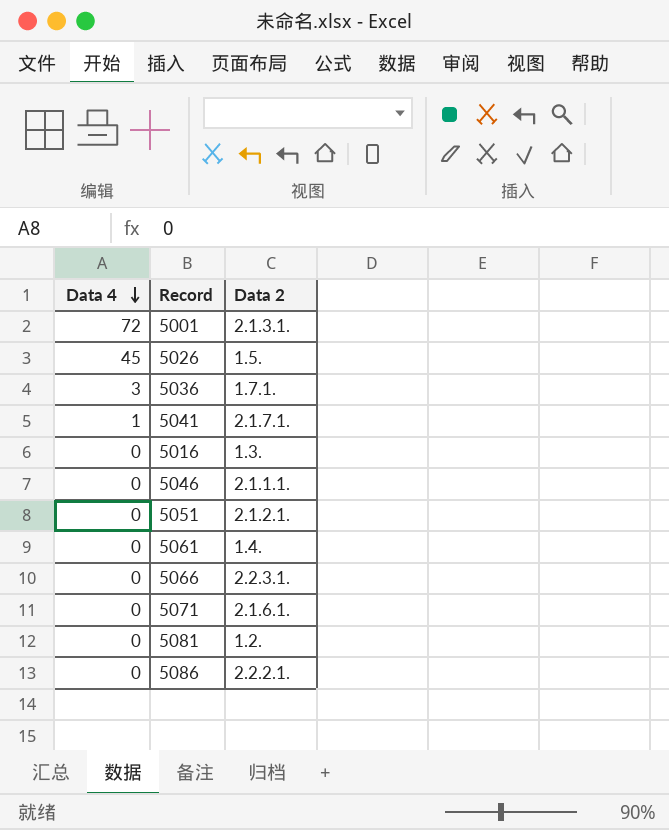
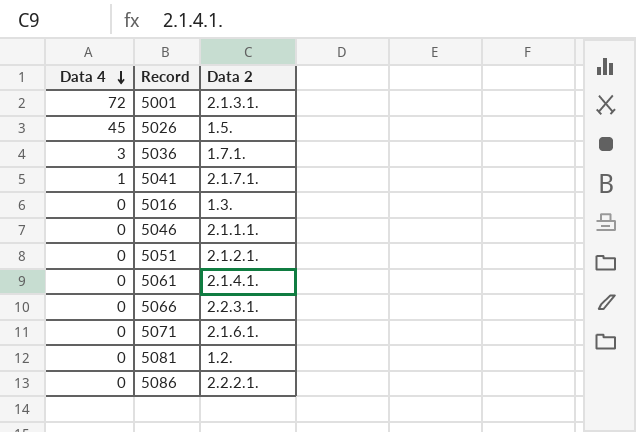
5061 | Data 2: 1.4. -> 2.1.4.1.

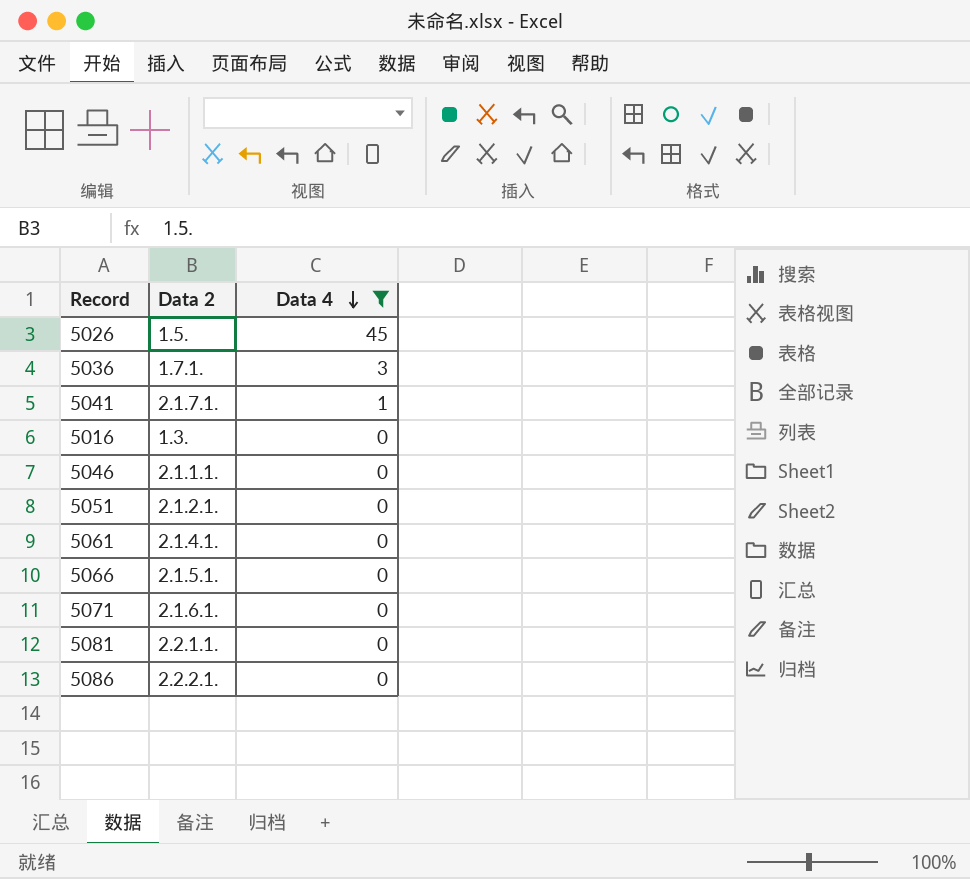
filter: none -> Data 4 != 72
column Data 4 | position: 1 -> 3
5066 | Data 2: 2.2.3.1. -> 2.1.5.1.
5081 | Data 2: 1.2. -> 2.2.1.1.

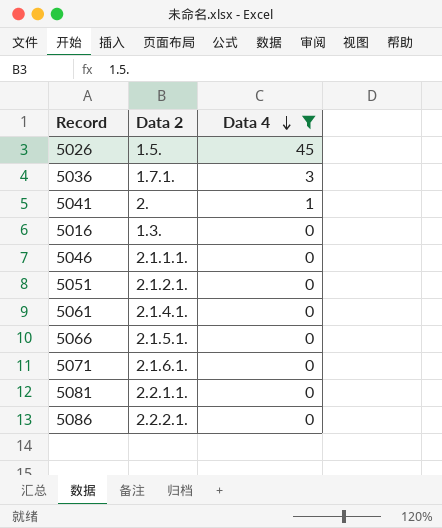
5041 | Data 2: 2.1.7.1. -> 2.

